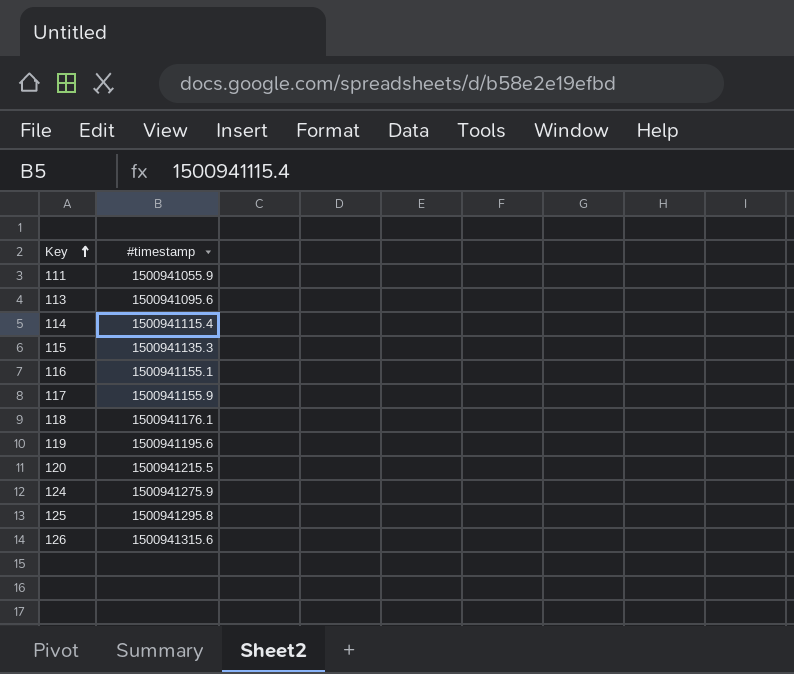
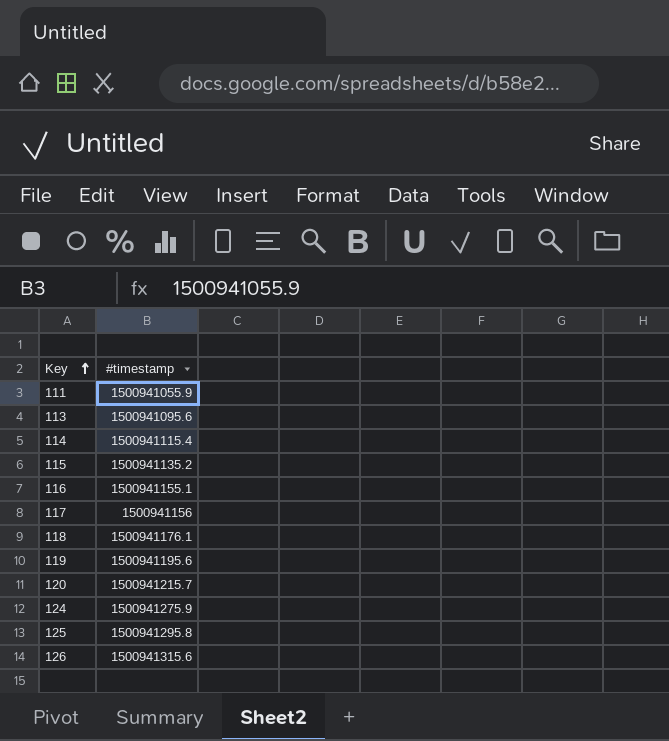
115 | #timestamp: 1500941135.3 -> 1500941135.2
117 | #timestamp: 1500941155.9 -> 1500941156
120 | #timestamp: 1500941215.5 -> 1500941215.7

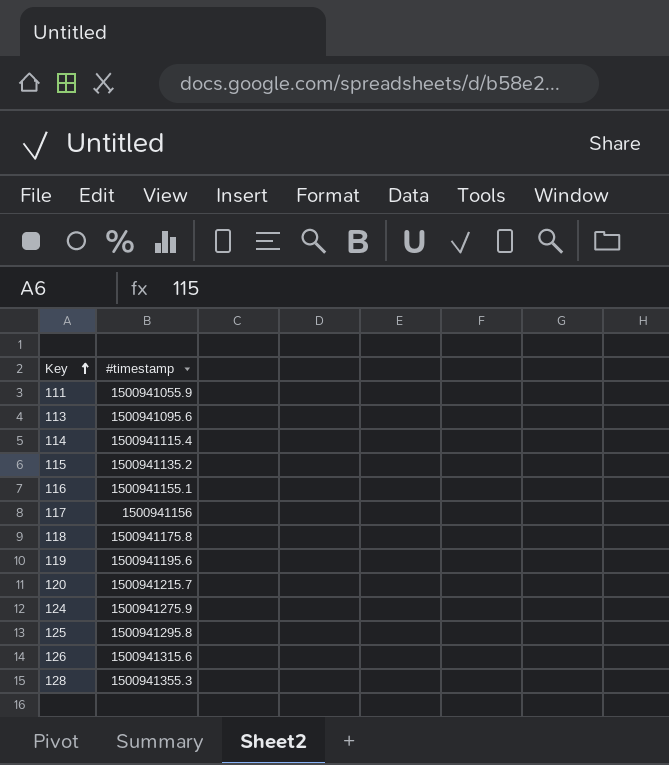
118 | #timestamp: 1500941176.1 -> 1500941175.8
row 128: none -> 1500941355.3

